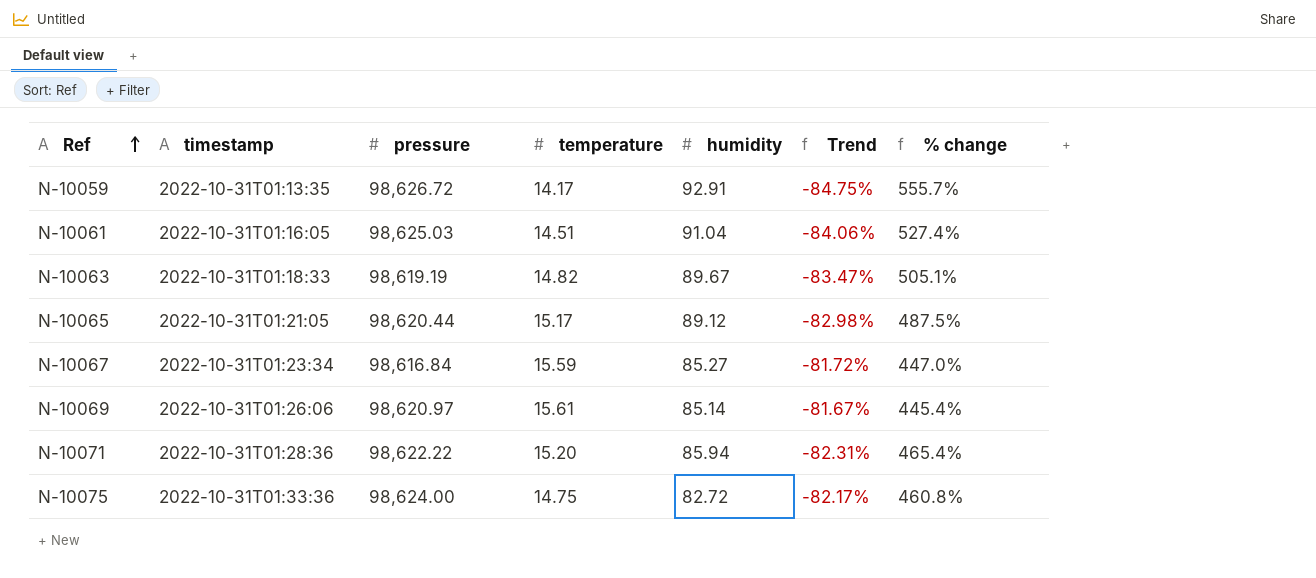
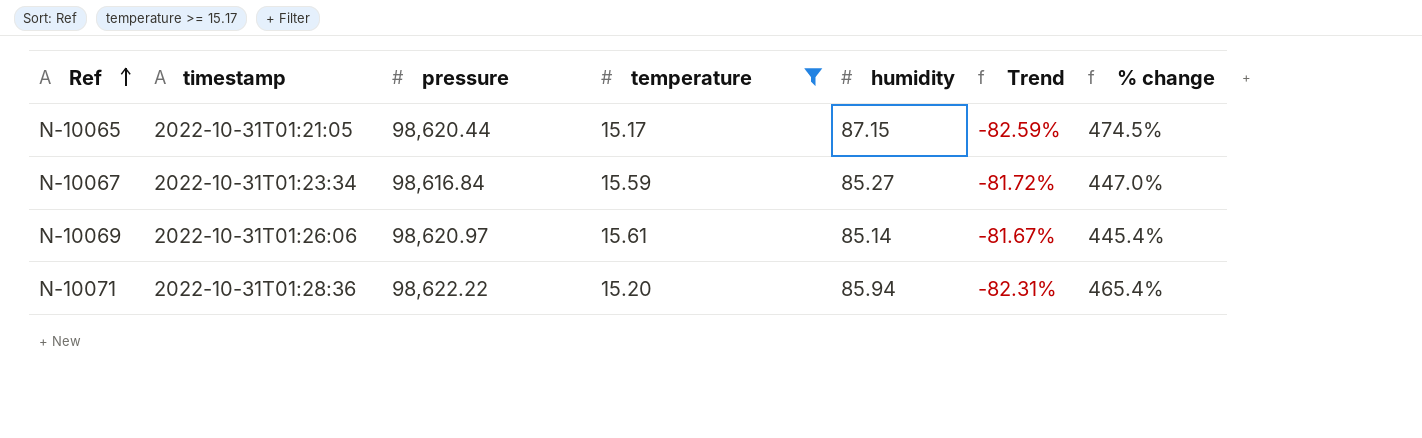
filter: none -> temperature >= 15.17
N-10065 | humidity: 89.12 -> 87.15
N-10065 | Trend: -82.98% -> -82.59%
N-10065 | % change: 487.5% -> 474.5%

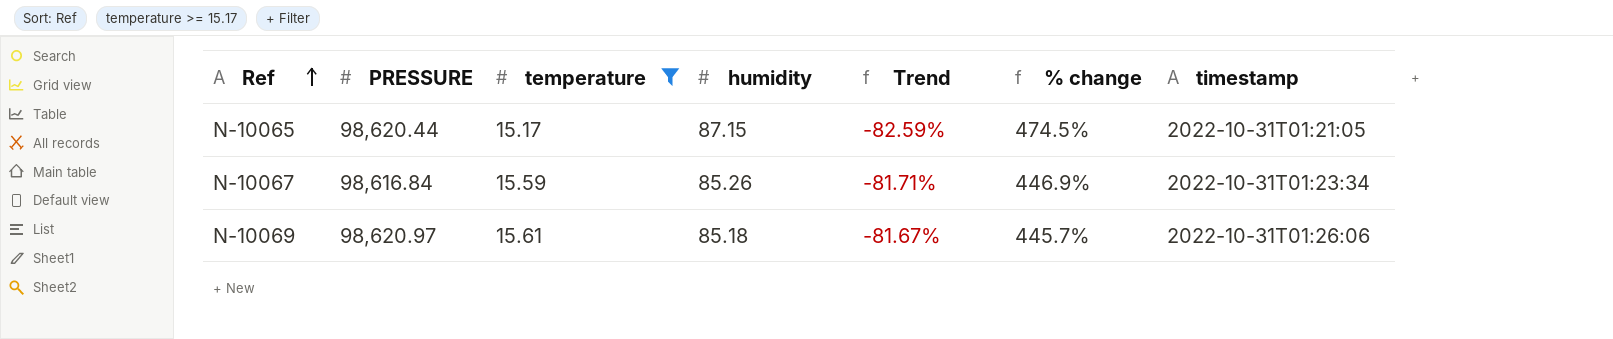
column name: pressure -> PRESSURE
column timestamp | position: 2 -> 7
row N-10071: 2022-10-31T01:28:36 | 98,622.22 | 15.20 | 85.94 | -82.31% | 465.4% -> none
N-10067 | humidity: 85.27 -> 85.26
N-10067 | Trend: -81.72% -> -81.71%
N-10067 | % change: 447.0% -> 446.9%
N-10069 | humidity: 85.14 -> 85.18
N-10069 | % change: 445.4% -> 445.7%

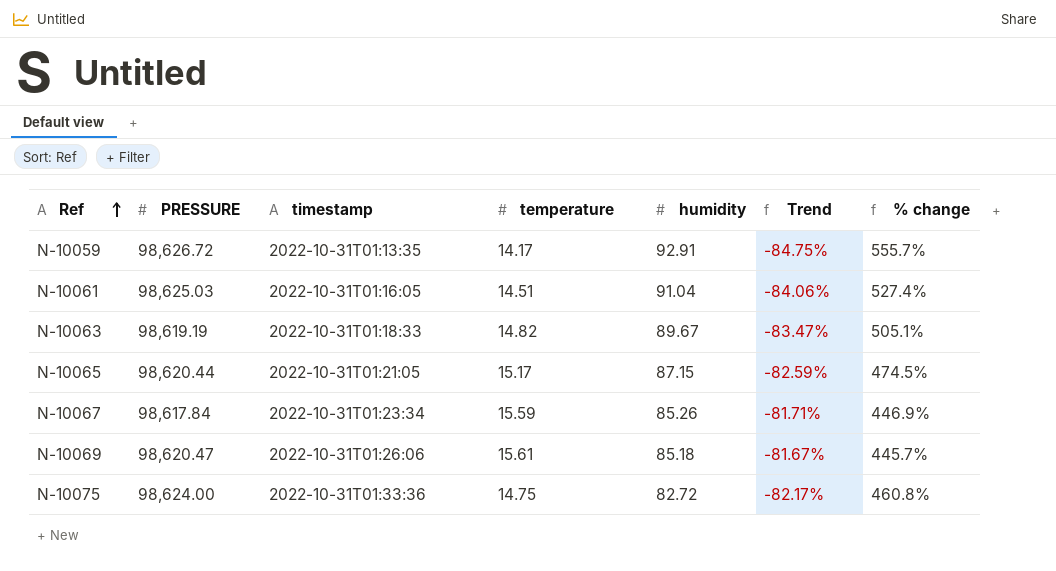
filter: temperature >= 15.17 -> none
column timestamp | position: 7 -> 3
N-10067 | PRESSURE: 98,616.84 -> 98,617.84
N-10069 | PRESSURE: 98,620.97 -> 98,620.47

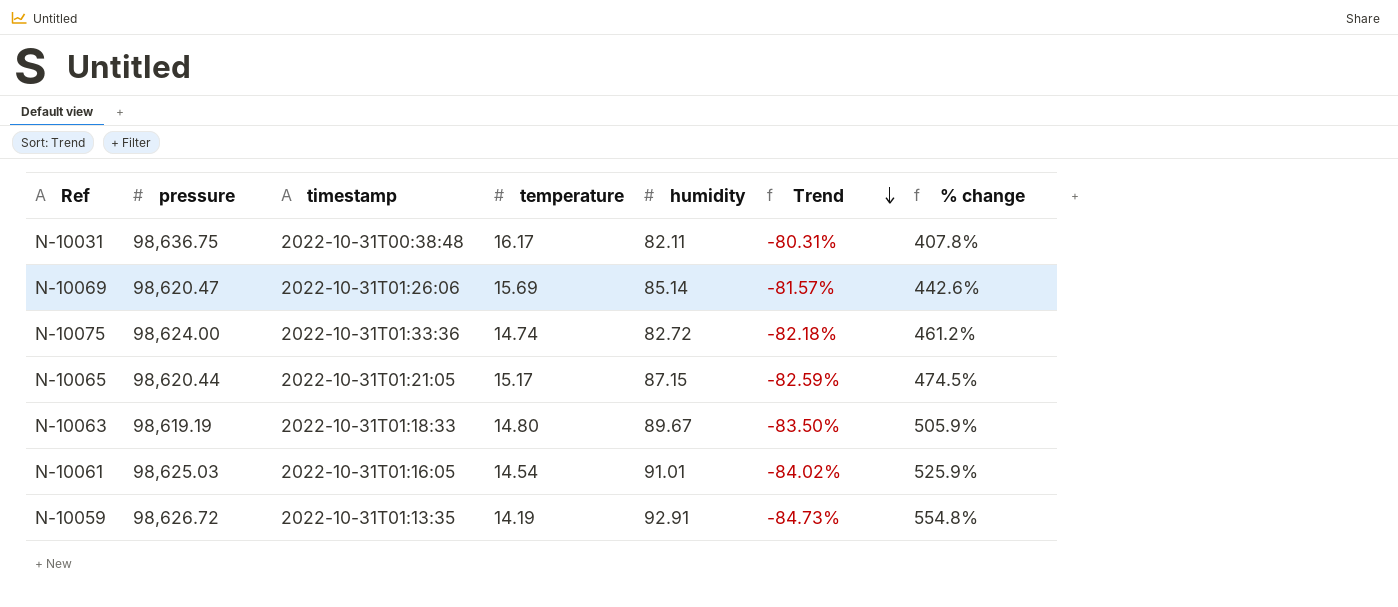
row order: Ref ascending -> Trend descending
column name: PRESSURE -> pressure
row N-10067: 98,617.84 | 2022-10-31T01:23:34 | 15.59 | 85.26 | -81.71% | 446.9% -> none
row N-10031: none -> 98,636.75 | 2022-10-31T00:38:48 | 16.17 | 82.11 | -80.31% | 407.8%
N-10069 | temperature: 15.61 -> 15.69
N-10069 | humidity: 85.18 -> 85.14
N-10069 | Trend: -81.67% -> -81.57%
N-10069 | % change: 445.7% -> 442.6%
N-10075 | temperature: 14.75 -> 14.74
N-10075 | Trend: -82.17% -> -82.18%
N-10075 | % change: 460.8% -> 461.2%
N-10063 | temperature: 14.82 -> 14.80
N-10063 | Trend: -83.47% -> -83.50%
N-10063 | % change: 505.1% -> 505.9%
N-10061 | temperature: 14.51 -> 14.54
N-10061 | humidity: 91.04 -> 91.01
N-10061 | Trend: -84.06% -> -84.02%
N-10061 | % change: 527.4% -> 525.9%
N-10059 | temperature: 14.17 -> 14.19
N-10059 | Trend: -84.75% -> -84.73%
N-10059 | % change: 555.7% -> 554.8%

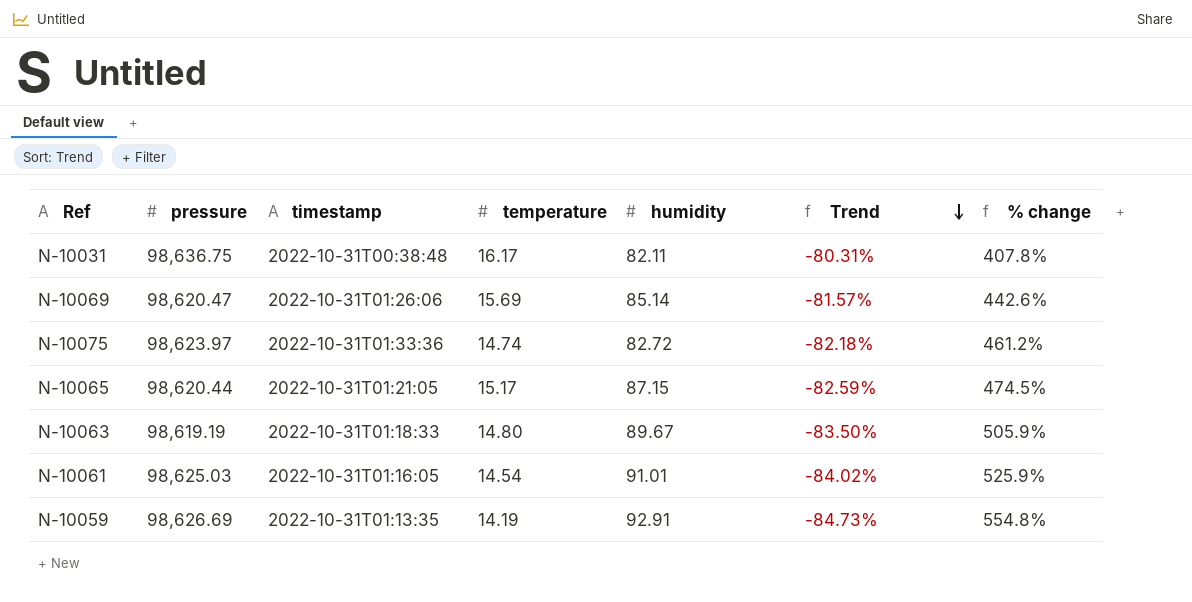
N-10075 | pressure: 98,624.00 -> 98,623.97
N-10059 | pressure: 98,626.72 -> 98,626.69

